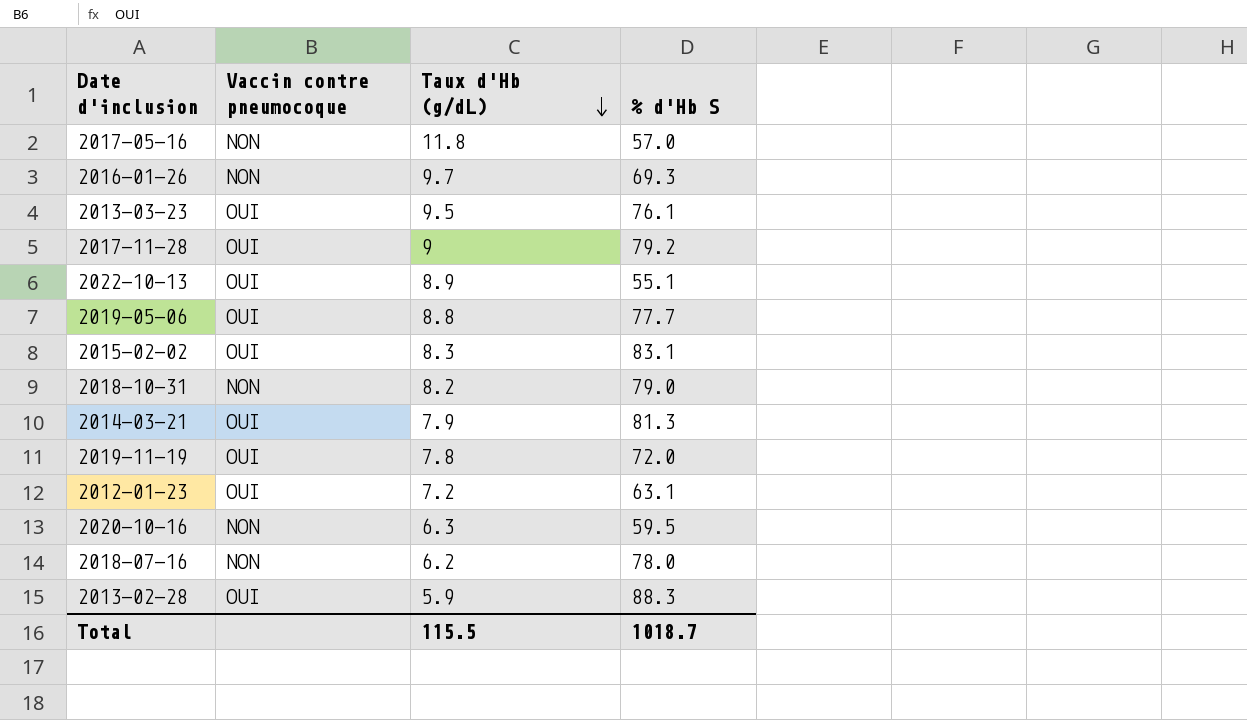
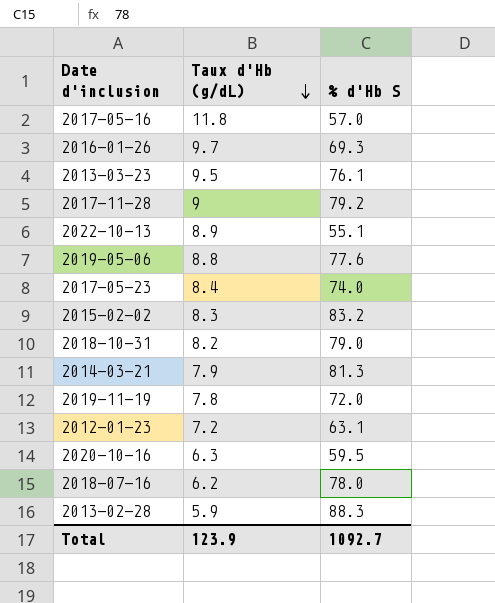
column Vaccin contre pneumocoque | position: 2 -> none
2019-05-06 | % d'Hb S: 77.7 -> 77.6
row 2017-05-23: none -> 8.4 | 74.0
2015-02-02 | % d'Hb S: 83.1 -> 83.2
Total | Taux d'Hb (g/dL): 115.5 -> 123.9
Total | % d'Hb S: 1018.7 -> 1092.7

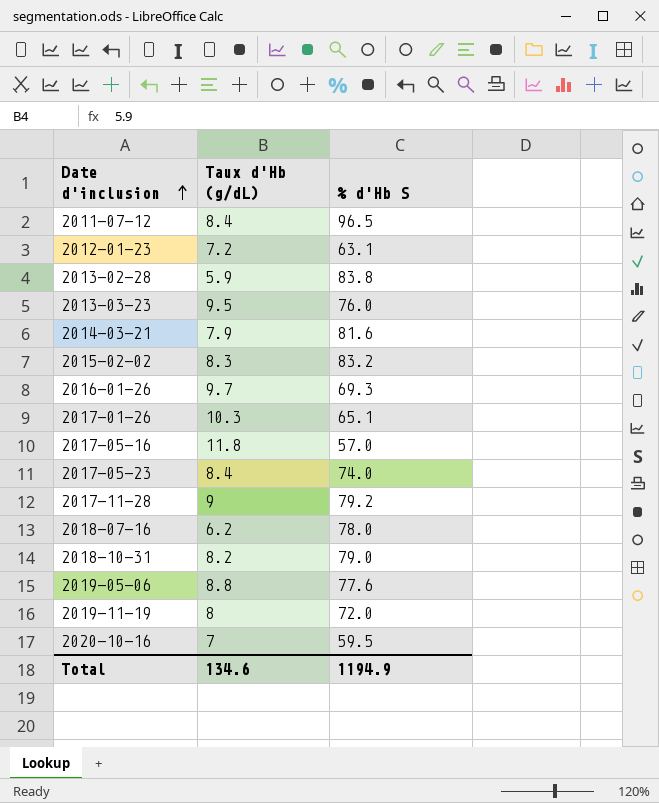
row order: Taux d'Hb (g/dL) descending -> Date d'inclusion ascending
row 2022-10-13: 8.9 | 55.1 -> none
row 2011-07-12: none -> 8.4 | 96.5
2013-02-28 | % d'Hb S: 88.3 -> 83.8
2013-03-23 | % d'Hb S: 76.1 -> 76.0
2014-03-21 | % d'Hb S: 81.3 -> 81.6
row 2017-01-26: none -> 10.3 | 65.1
2019-11-19 | Taux d'Hb (g/dL): 7.8 -> 8
2020-10-16 | Taux d'Hb (g/dL): 6.3 -> 7
Total | Taux d'Hb (g/dL): 123.9 -> 134.6
Total | % d'Hb S: 1092.7 -> 1194.9

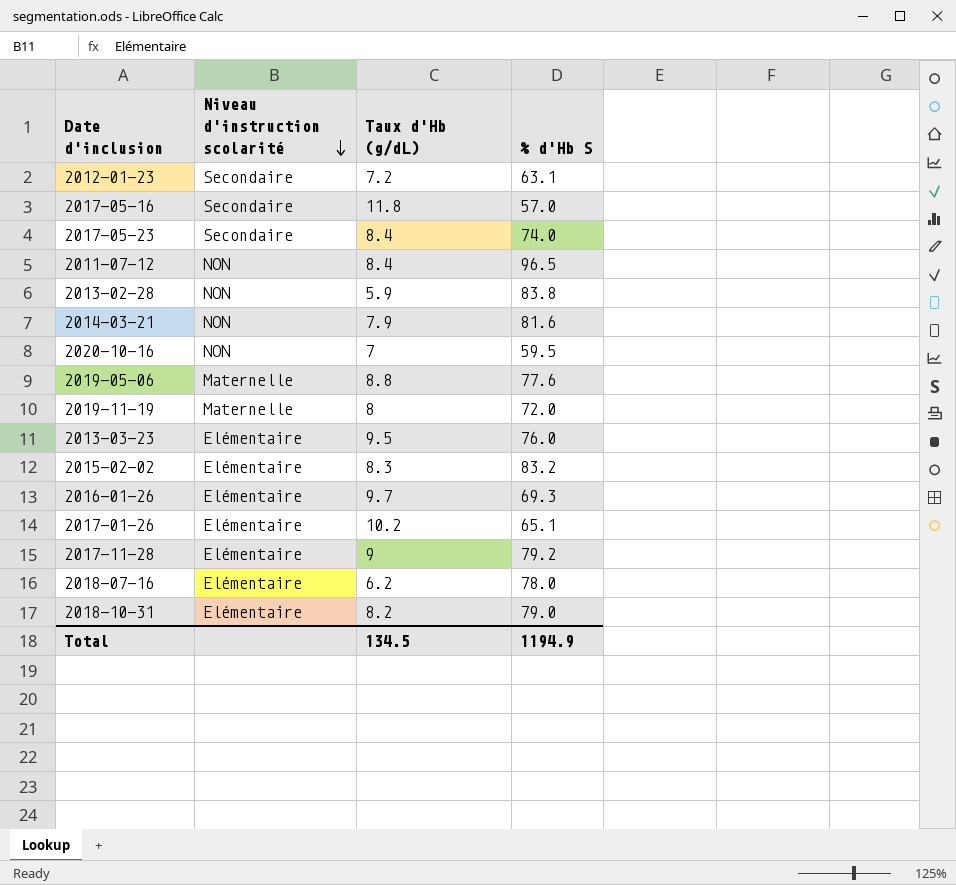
row order: Date d'inclusion ascending -> Niveau d'instruction scolarité descending
column Niveau d'instruction scolarité | position: none -> 2
2017-01-26 | Taux d'Hb (g/dL): 10.3 -> 10.2
Total | Taux d'Hb (g/dL): 134.6 -> 134.5

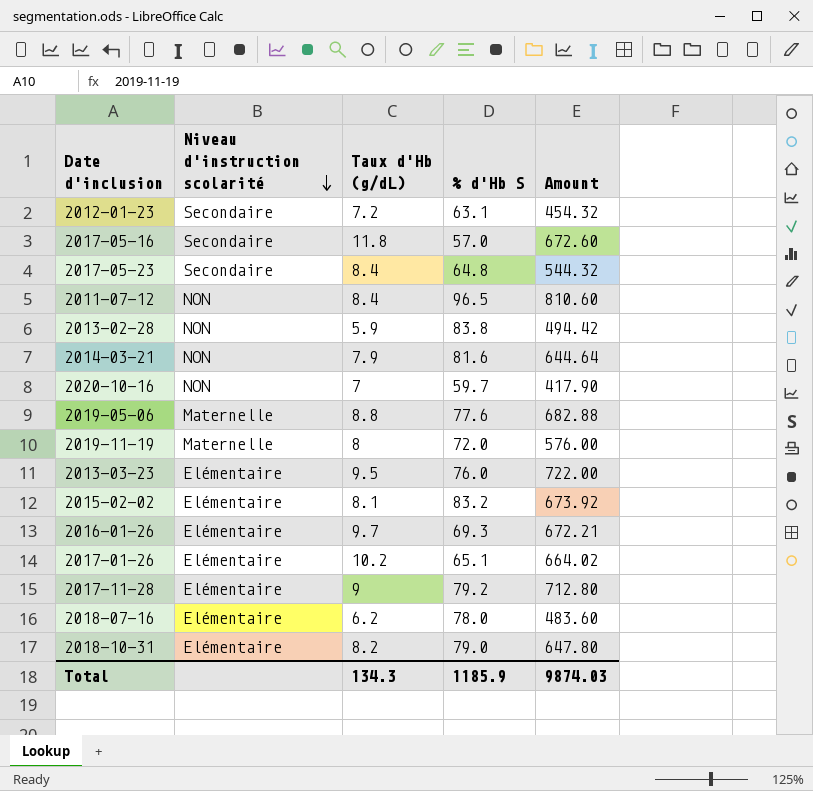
column Amount | formula: none -> [Taux d'Hb (g/dL)] * [% d'Hb S]
2017-05-23 | % d'Hb S: 74.0 -> 64.8
2020-10-16 | % d'Hb S: 59.5 -> 59.7
2015-02-02 | Taux d'Hb (g/dL): 8.3 -> 8.1
Total | Taux d'Hb (g/dL): 134.5 -> 134.3
Total | % d'Hb S: 1194.9 -> 1185.9

